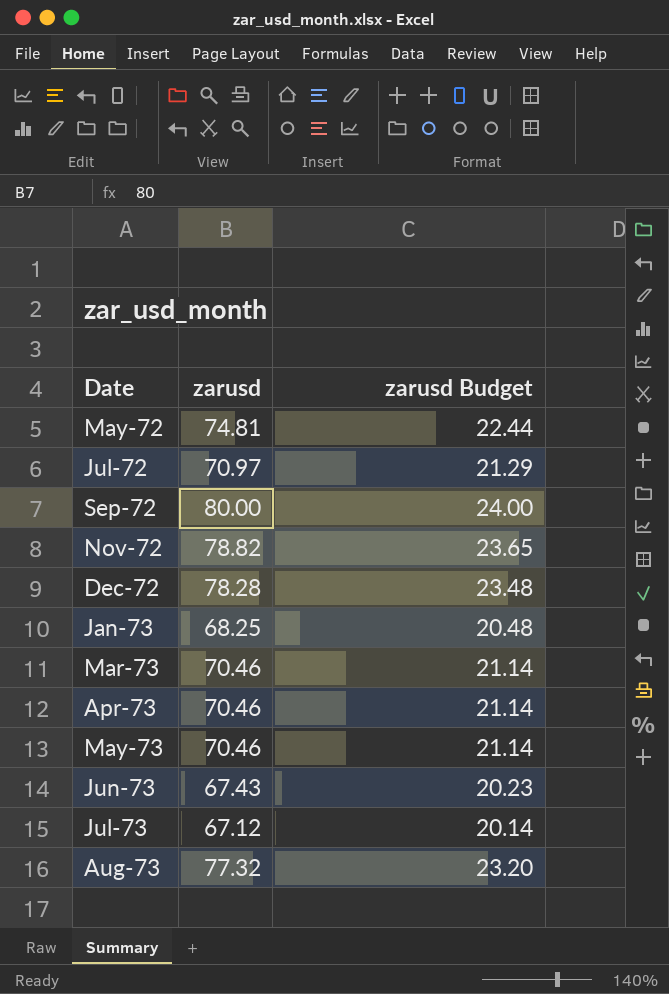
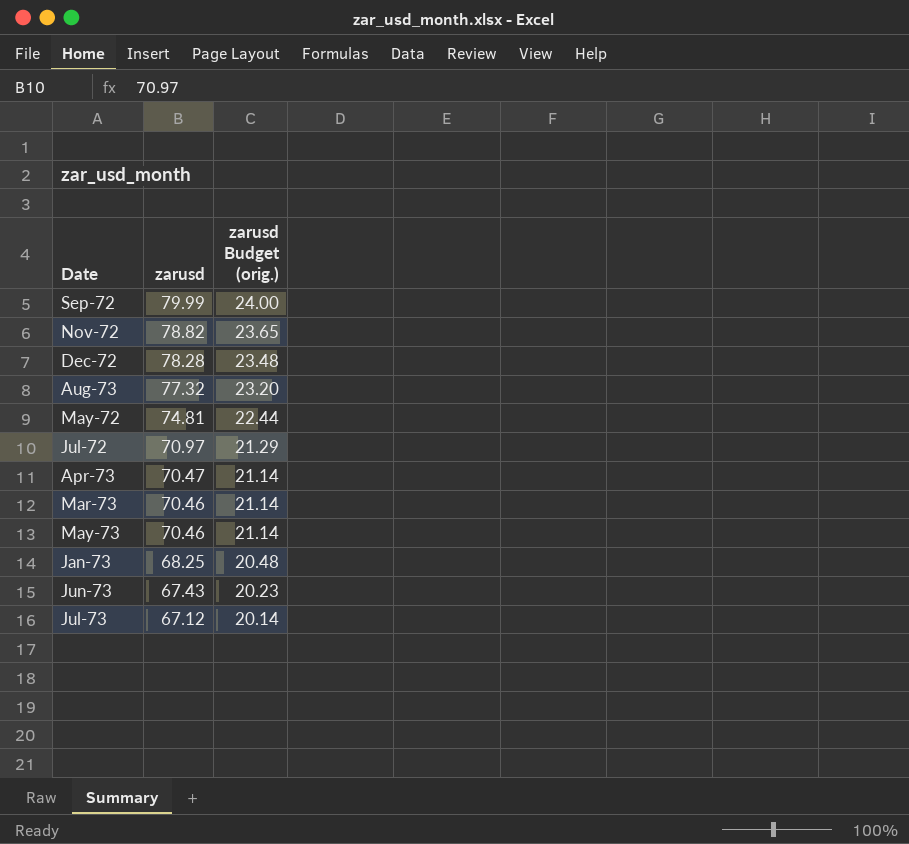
row order: Date ascending -> zarusd descending
column name: zarusd Budget -> zarusd Budget (orig.)
Sep-72 | zarusd: 80.00 -> 79.99
Apr-73 | zarusd: 70.46 -> 70.47

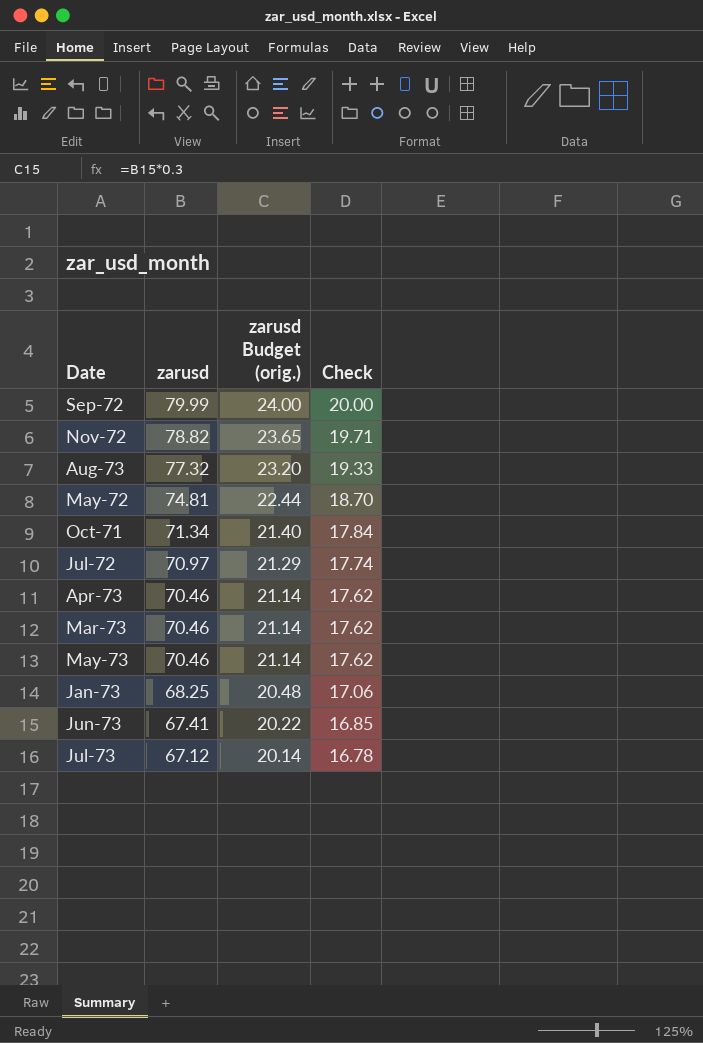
column Check | formula: none -> [zarusd] * 0.25
row Dec-72: 78.28 | 23.48 -> none
row Oct-71: none -> 71.34 | 21.40 | 17.84
Apr-73 | zarusd: 70.47 -> 70.46
Jun-73 | zarusd: 67.43 -> 67.41
Jun-73 | zarusd Budget (orig.): 20.23 -> 20.22

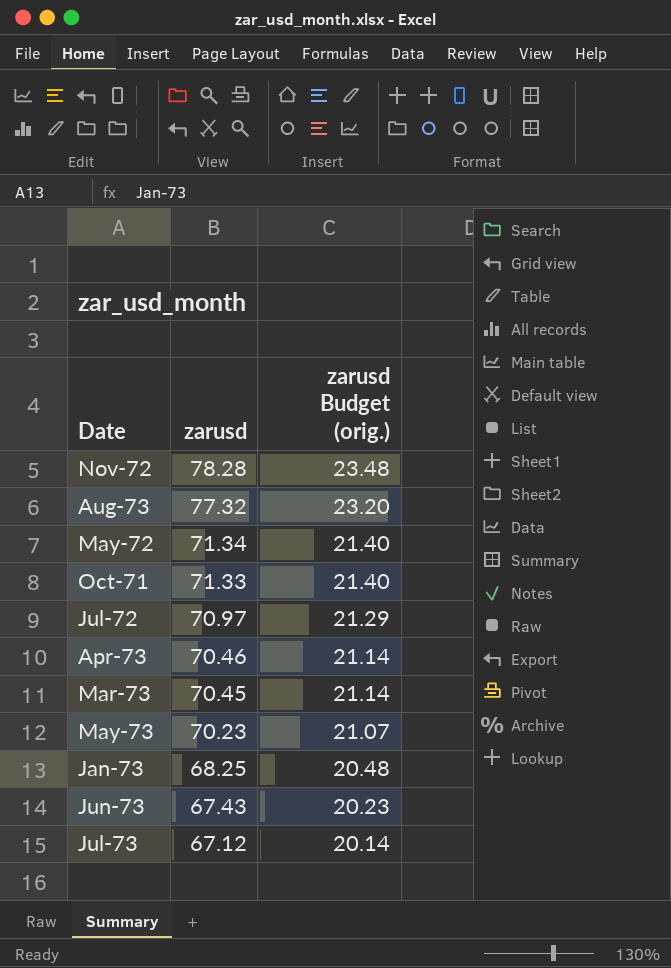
column Check | formula: [zarusd] * 0.25 -> none
row Sep-72: 79.99 | 24.00 | 20.00 -> none
Nov-72 | zarusd: 78.82 -> 78.28
Nov-72 | zarusd Budget (orig.): 23.65 -> 23.48
May-72 | zarusd: 74.81 -> 71.34
May-72 | zarusd Budget (orig.): 22.44 -> 21.40
Oct-71 | zarusd: 71.34 -> 71.33
Mar-73 | zarusd: 70.46 -> 70.45
May-73 | zarusd: 70.46 -> 70.23
May-73 | zarusd Budget (orig.): 21.14 -> 21.07
Jun-73 | zarusd: 67.41 -> 67.43
Jun-73 | zarusd Budget (orig.): 20.22 -> 20.23

